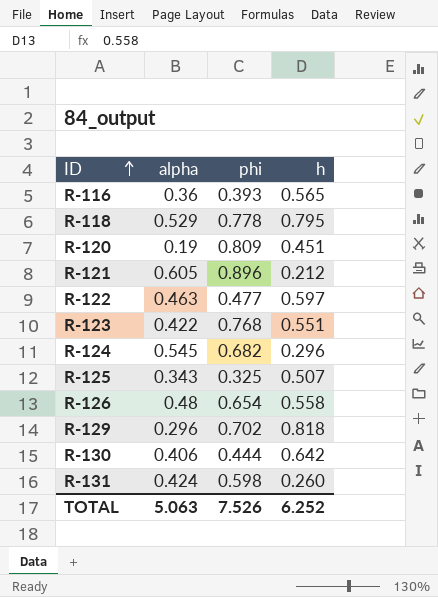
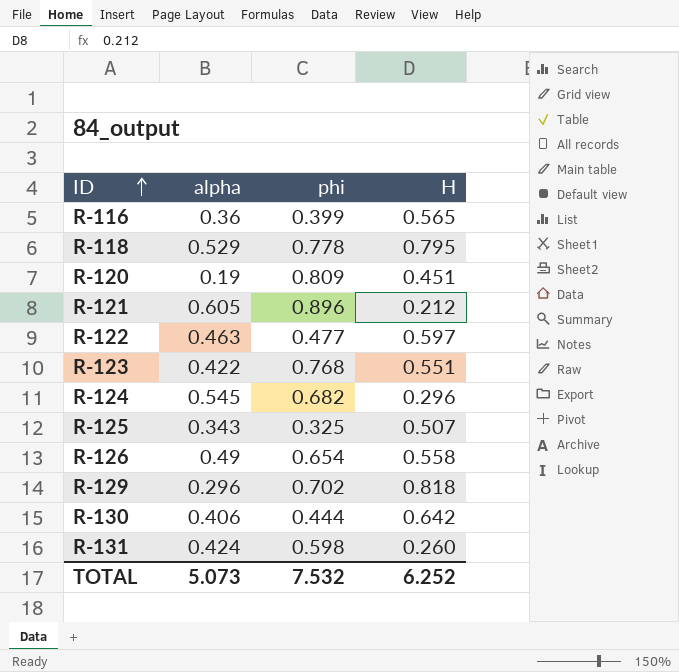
column name: h -> H
R-116 | phi: 0.393 -> 0.399
R-126 | alpha: 0.48 -> 0.49
TOTAL | alpha: 5.063 -> 5.073
TOTAL | phi: 7.526 -> 7.532

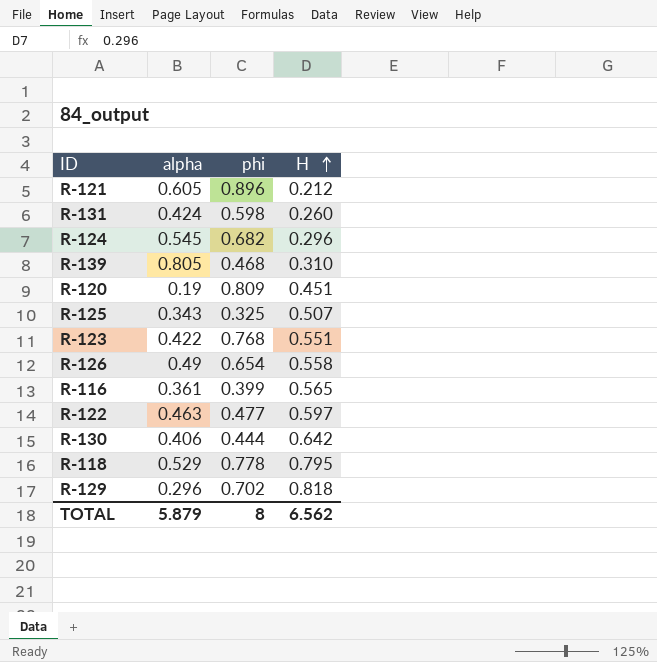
row order: ID ascending -> H ascending
row R-139: none -> 0.805 | 0.468 | 0.310
R-116 | alpha: 0.36 -> 0.361
TOTAL | alpha: 5.073 -> 5.879
TOTAL | phi: 7.532 -> 8
TOTAL | H: 6.252 -> 6.562

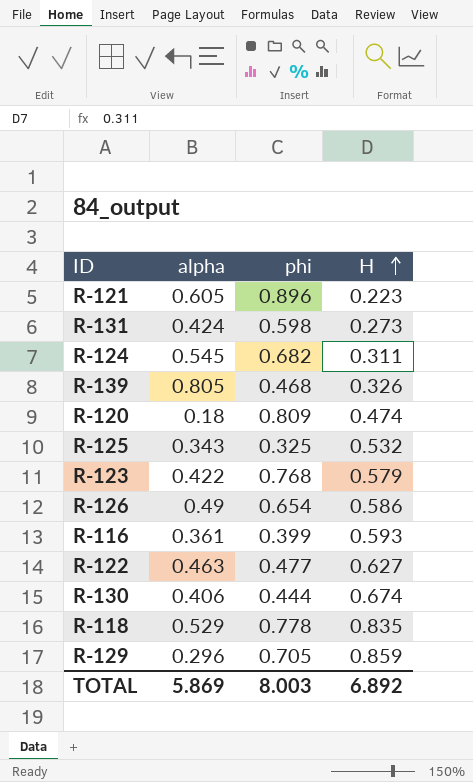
R-121 | H: 0.212 -> 0.223
R-131 | H: 0.260 -> 0.273
R-124 | H: 0.296 -> 0.311
R-139 | H: 0.310 -> 0.326
R-120 | alpha: 0.19 -> 0.18
R-120 | H: 0.451 -> 0.474
R-125 | H: 0.507 -> 0.532
R-123 | H: 0.551 -> 0.579
R-126 | H: 0.558 -> 0.586
R-116 | H: 0.565 -> 0.593
R-122 | H: 0.597 -> 0.627
R-130 | H: 0.642 -> 0.674
R-118 | H: 0.795 -> 0.835
R-129 | phi: 0.702 -> 0.705
R-129 | H: 0.818 -> 0.859
TOTAL | alpha: 5.879 -> 5.869
TOTAL | phi: 8 -> 8.003
TOTAL | H: 6.562 -> 6.892

